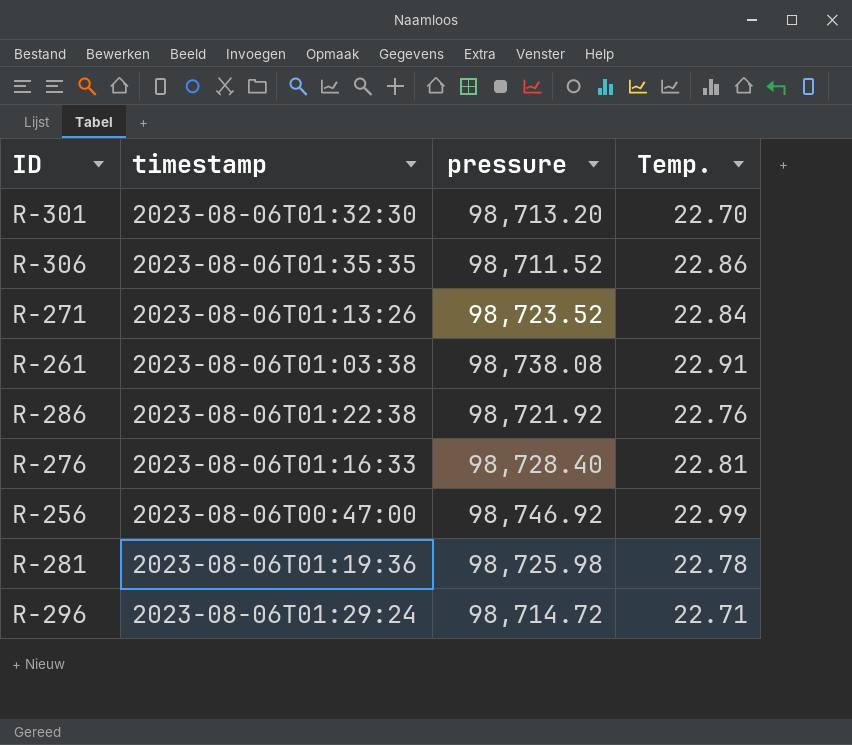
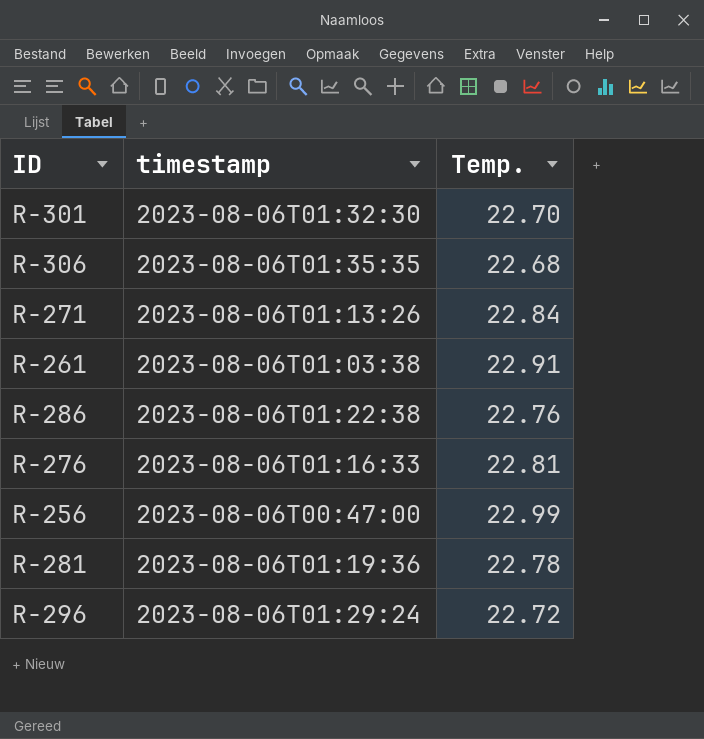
column pressure | position: 3 -> none
R-306 | Temp.: 22.86 -> 22.68
R-296 | Temp.: 22.71 -> 22.72

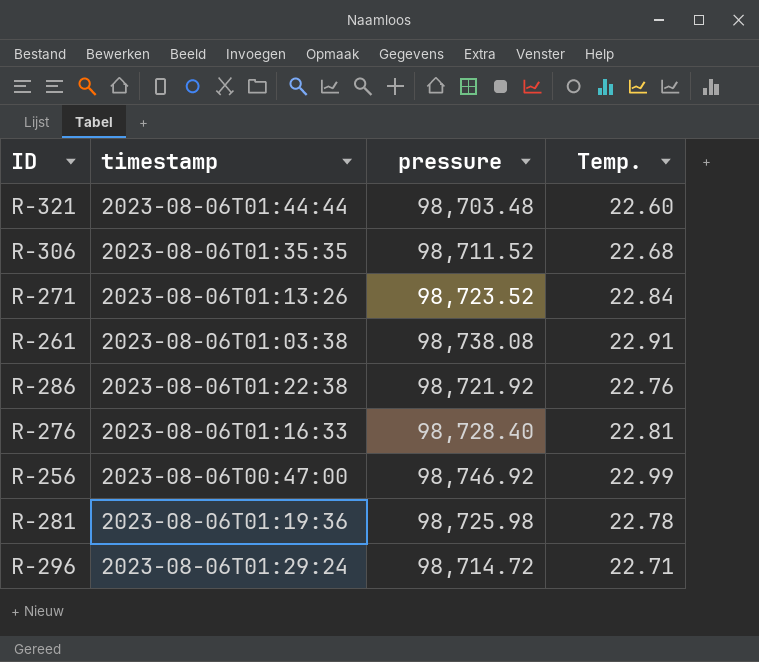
column pressure | position: none -> 3
row R-301: 2023-08-06T01:32:30 | 22.70 -> none
row R-321: none -> 2023-08-06T01:44:44 | 98,703.48 | 22.60
R-296 | Temp.: 22.72 -> 22.71

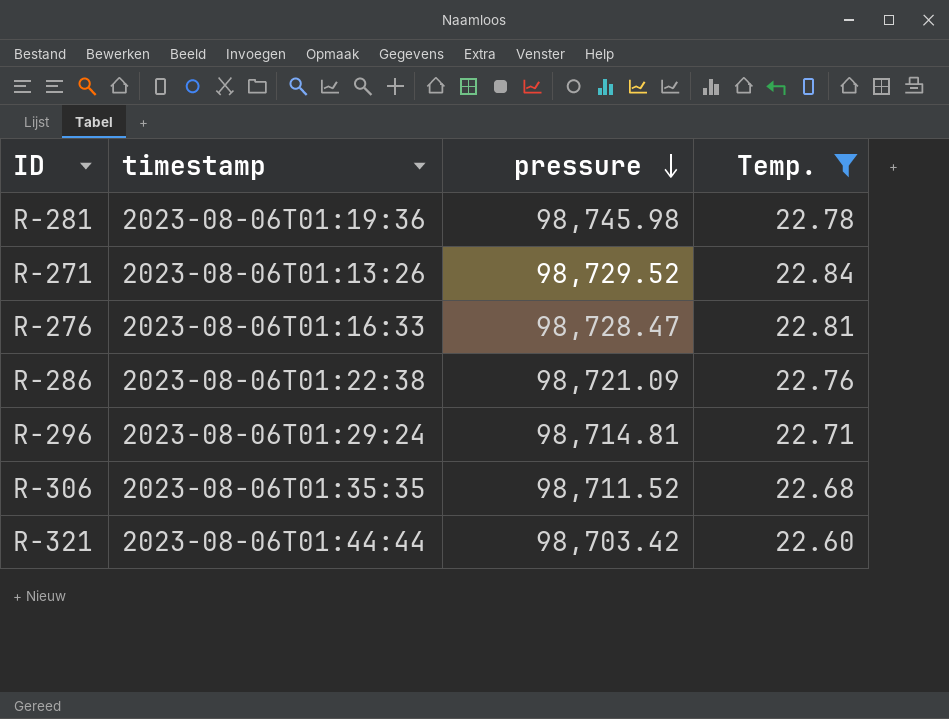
filter: none -> Temp. <= 22.84
row order: none -> pressure descending
R-281 | pressure: 98,725.98 -> 98,745.98
R-271 | pressure: 98,723.52 -> 98,729.52
R-276 | pressure: 98,728.40 -> 98,728.47
R-286 | pressure: 98,721.92 -> 98,721.09
R-296 | pressure: 98,714.72 -> 98,714.81
R-321 | pressure: 98,703.48 -> 98,703.42

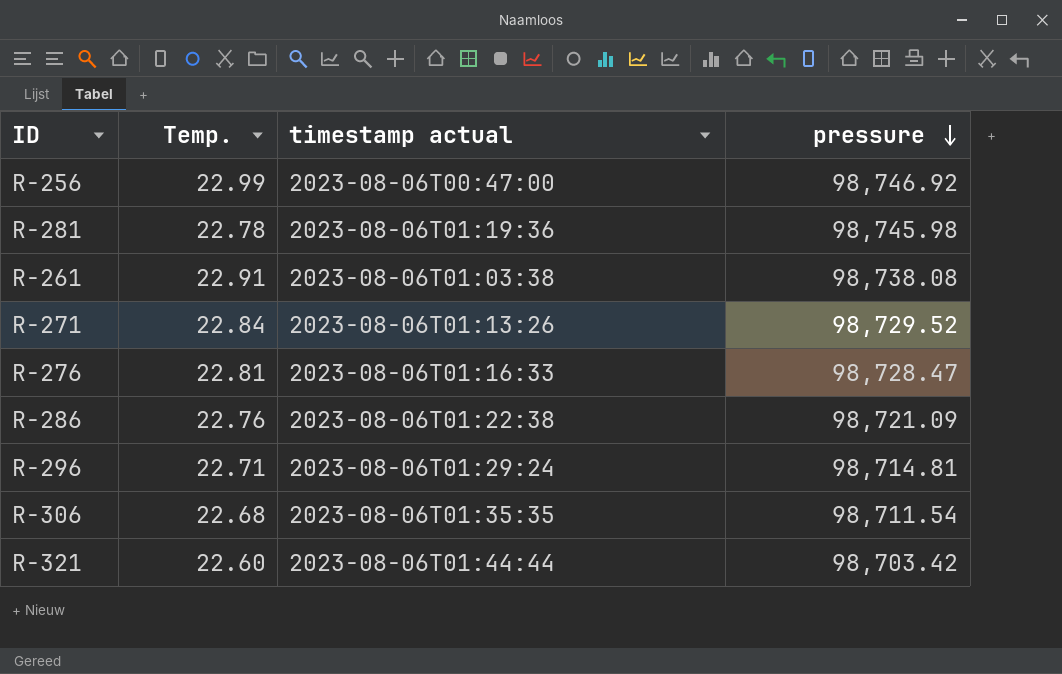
filter: Temp. <= 22.84 -> none
column Temp. | position: 4 -> 2
column name: timestamp -> timestamp actual
R-306 | pressure: 98,711.52 -> 98,711.54

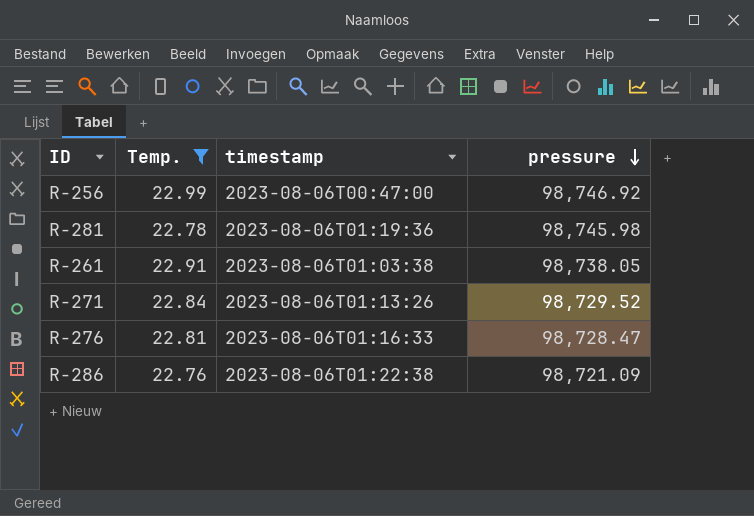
filter: none -> Temp. >= 22.76
column name: timestamp actual -> timestamp
R-261 | pressure: 98,738.08 -> 98,738.05

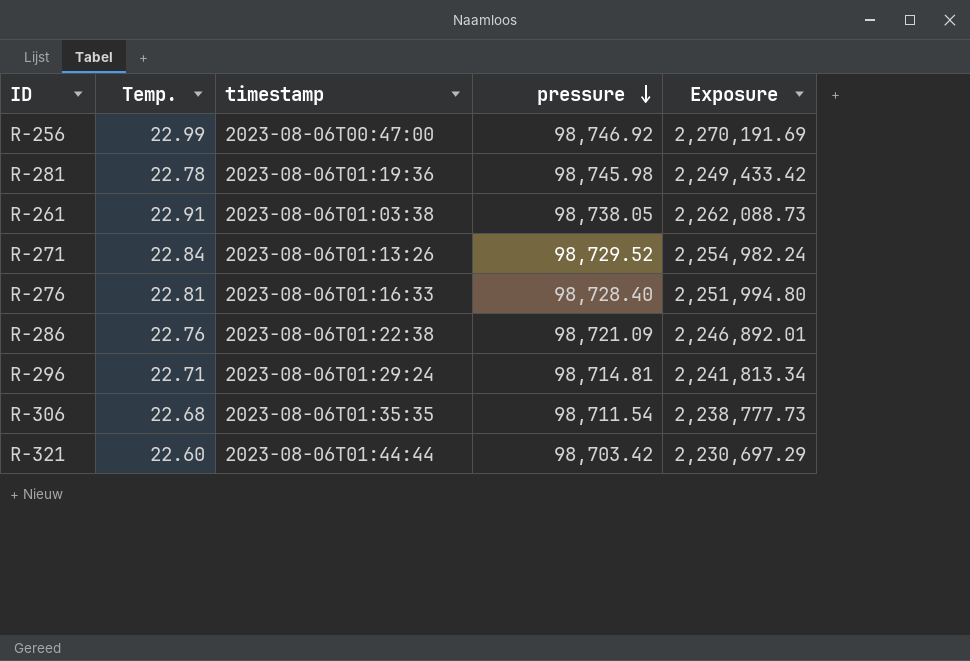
filter: Temp. >= 22.76 -> none
column Exposure | formula: none -> [Temp.] * [pressure]
R-276 | pressure: 98,728.47 -> 98,728.40

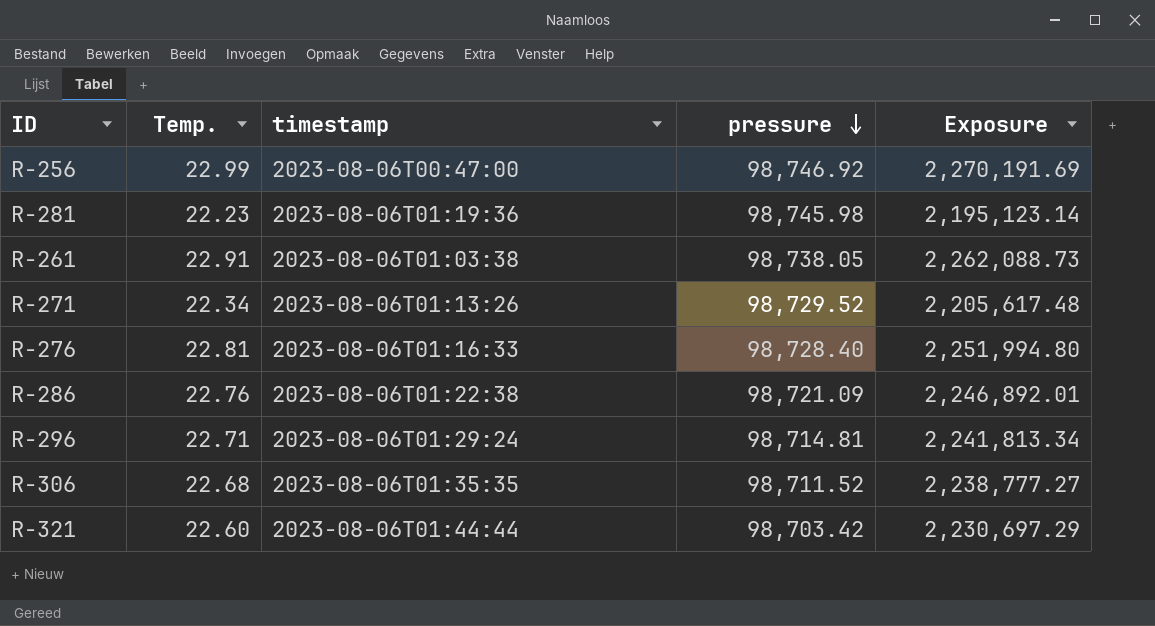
R-281 | Temp.: 22.78 -> 22.23
R-281 | Exposure: 2,249,433.42 -> 2,195,123.14
R-271 | Temp.: 22.84 -> 22.34
R-271 | Exposure: 2,254,982.24 -> 2,205,617.48
R-306 | pressure: 98,711.54 -> 98,711.52
R-306 | Exposure: 2,238,777.73 -> 2,238,777.27

